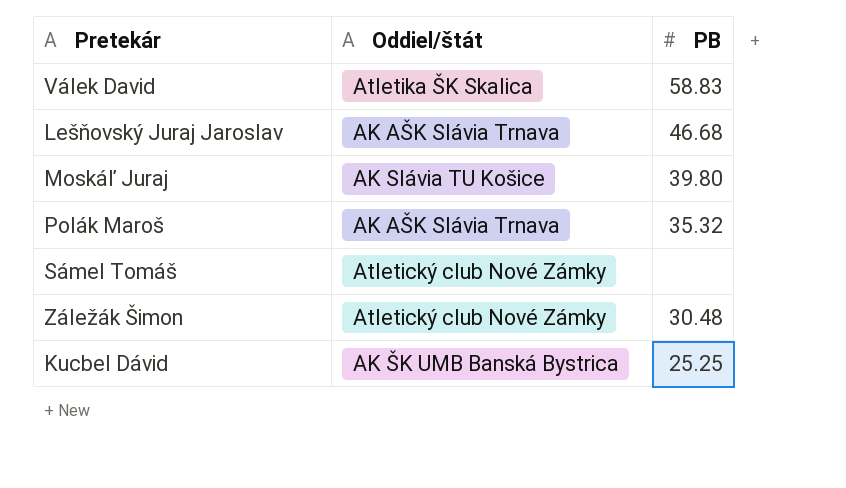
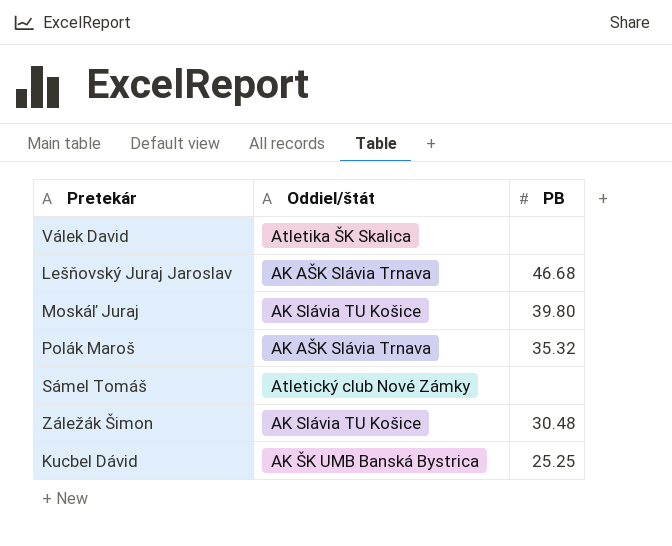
Válek David | PB: 58.83 -> none
Záležák Šimon | Oddiel/štát: Atletický club Nové Zámky -> AK Slávia TU Košice

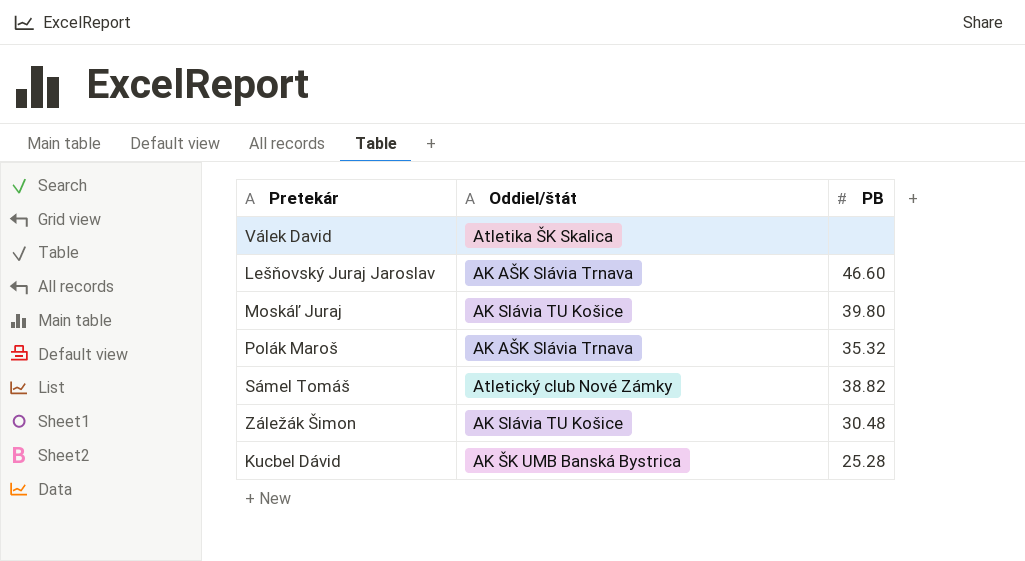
Lešňovský Juraj Jaroslav | PB: 46.68 -> 46.60
Sámel Tomáš | PB: none -> 38.82
Kucbel Dávid | PB: 25.25 -> 25.28

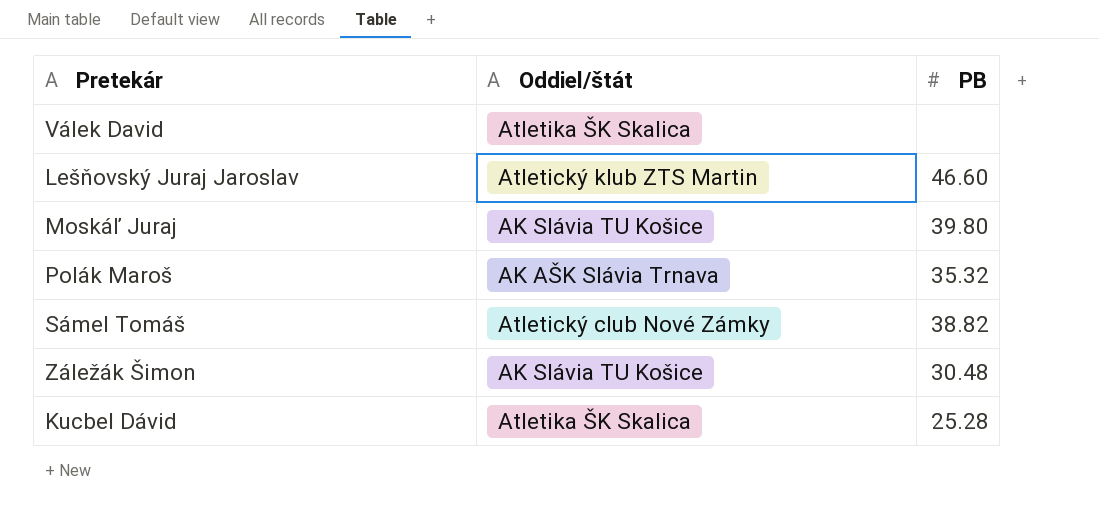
Lešňovský Juraj Jaroslav | Oddiel/štát: AK AŠK Slávia Trnava -> Atletický klub ZTS Martin
Kucbel Dávid | Oddiel/štát: AK ŠK UMB Banská Bystrica -> Atletika ŠK Skalica

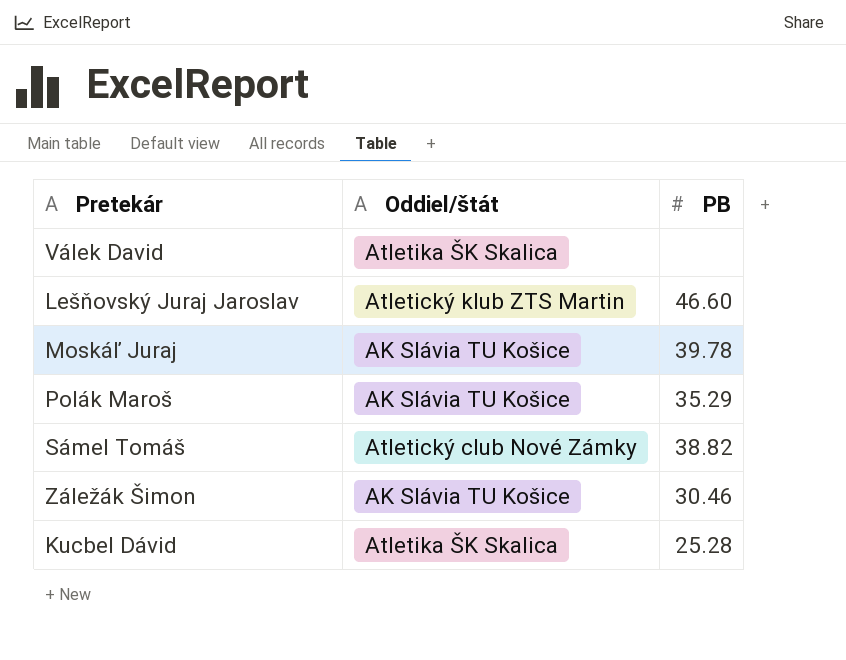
Moskáľ Juraj | PB: 39.80 -> 39.78
Polák Maroš | Oddiel/štát: AK AŠK Slávia Trnava -> AK Slávia TU Košice
Polák Maroš | PB: 35.32 -> 35.29
Záležák Šimon | PB: 30.48 -> 30.46

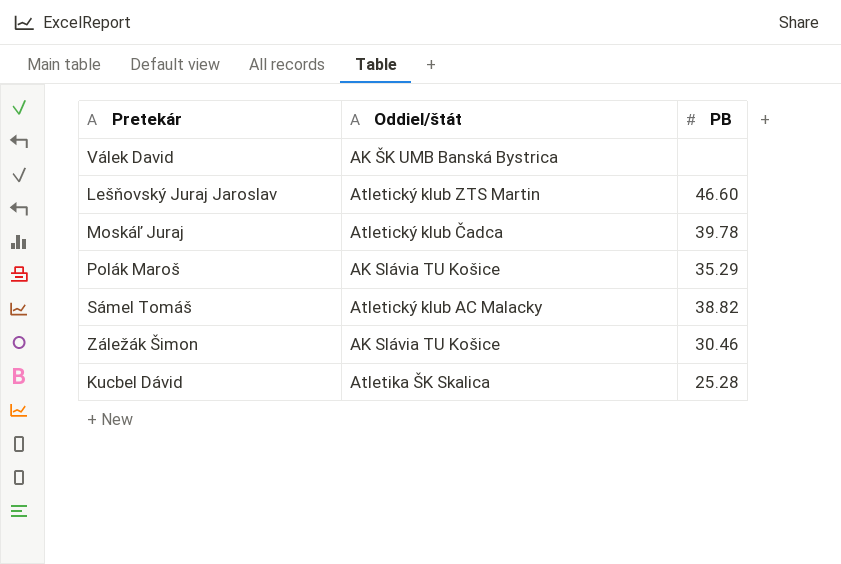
Válek David | Oddiel/štát: Atletika ŠK Skalica -> AK ŠK UMB Banská Bystrica
Moskáľ Juraj | Oddiel/štát: AK Slávia TU Košice -> Atletický klub Čadca
Sámel Tomáš | Oddiel/štát: Atletický club Nové Zámky -> Atletický klub AC Malacky

